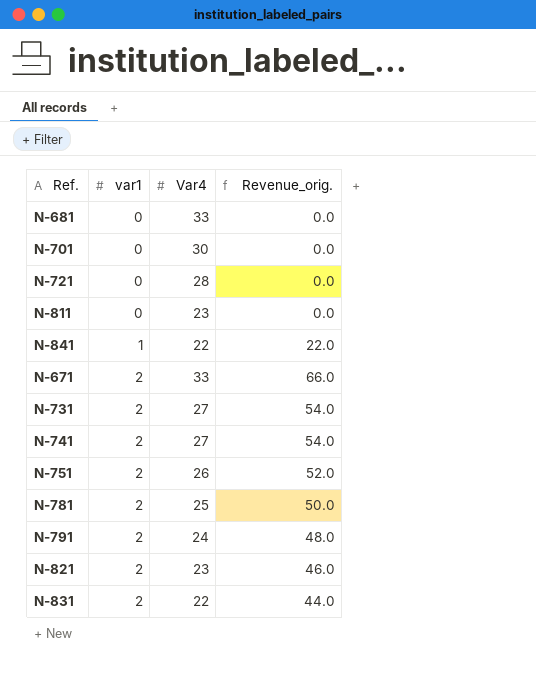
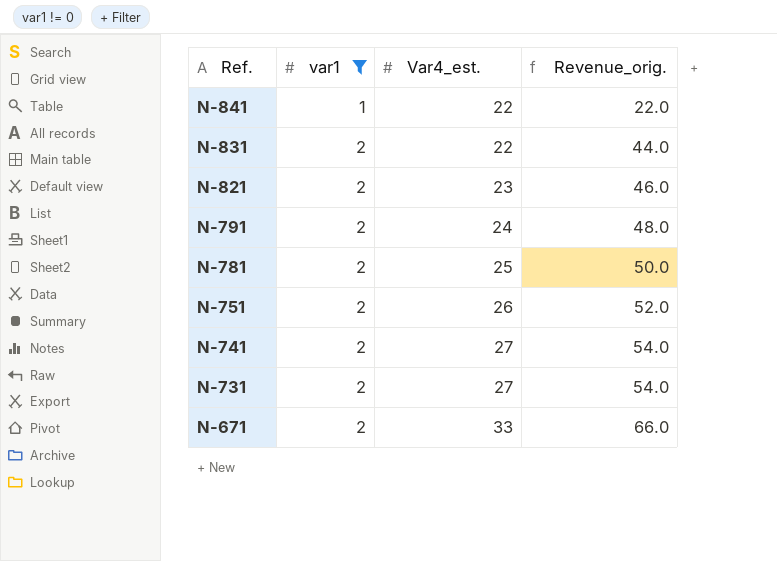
filter: none -> var1 != 0
row order: var1 ascending -> Ref. descending
column name: Var4 -> Var4_est.

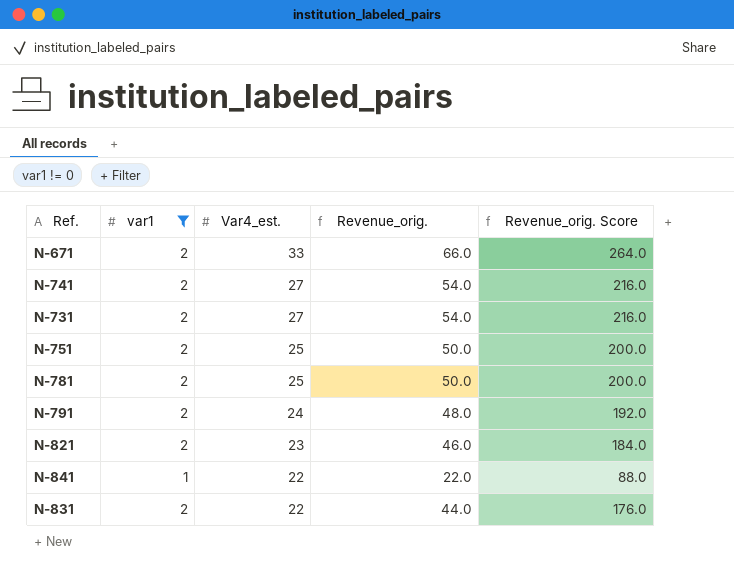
row order: Ref. descending -> Var4_est. descending
column Revenue_orig. Score | formula: none -> [Revenue_orig.] * 4
N-751 | Var4_est.: 26 -> 25
N-751 | Revenue_orig.: 52.0 -> 50.0

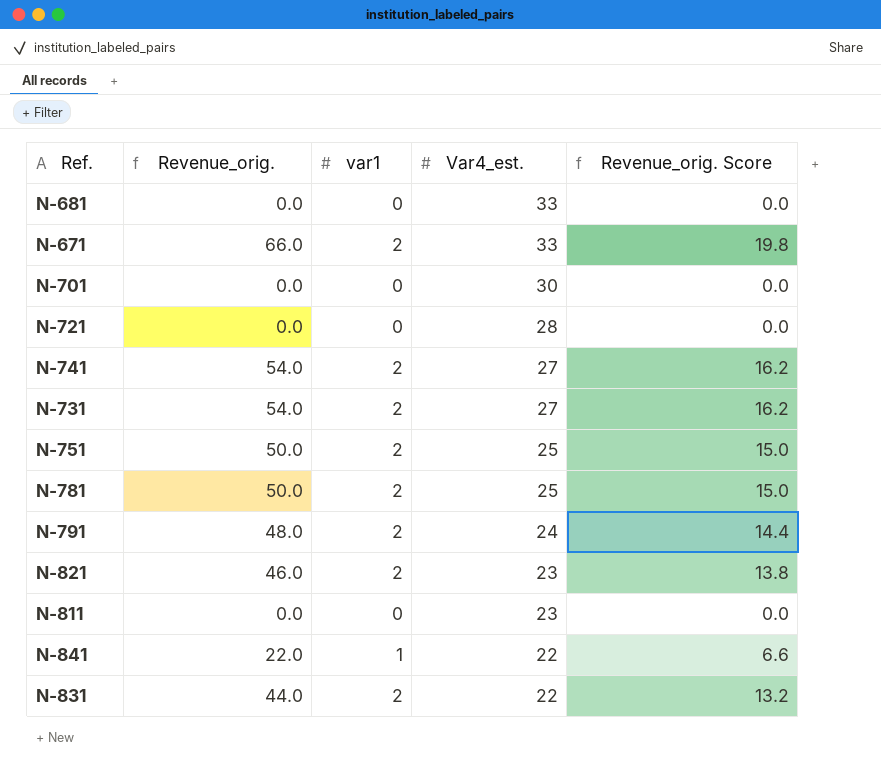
filter: var1 != 0 -> none
column Revenue_orig. | position: 4 -> 2
column Revenue_orig. Score | formula: [Revenue_orig.] * 4 -> [Revenue_orig.] * 0.3

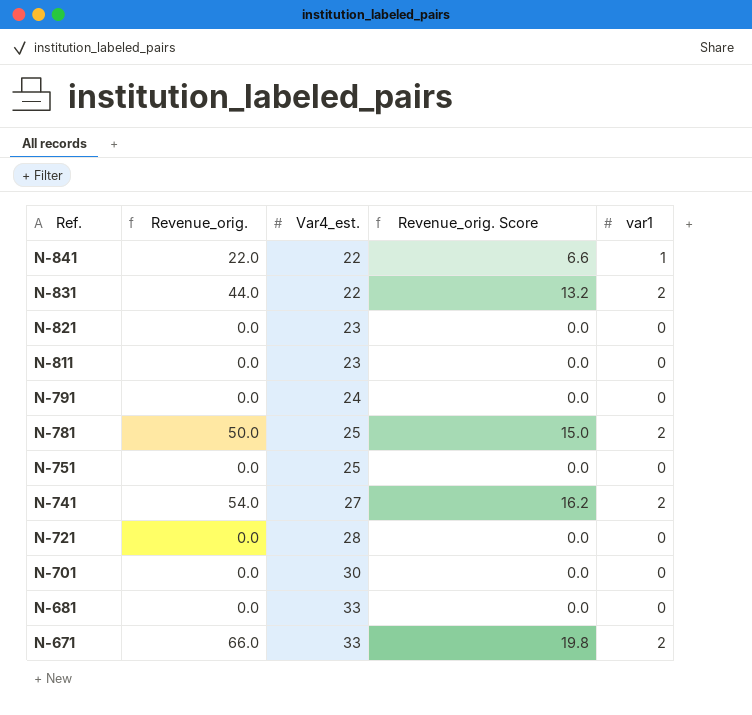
row order: Var4_est. descending -> Ref. descending
column var1 | position: 3 -> 5
row N-731: 54.0 | 2 | 27 | 16.2 -> none
N-821 | Revenue_orig.: 46.0 -> 0.0
N-821 | Revenue_orig. Score: 13.8 -> 0.0
N-821 | var1: 2 -> 0
N-791 | Revenue_orig.: 48.0 -> 0.0
N-791 | Revenue_orig. Score: 14.4 -> 0.0
N-791 | var1: 2 -> 0
N-751 | Revenue_orig.: 50.0 -> 0.0
N-751 | Revenue_orig. Score: 15.0 -> 0.0
N-751 | var1: 2 -> 0

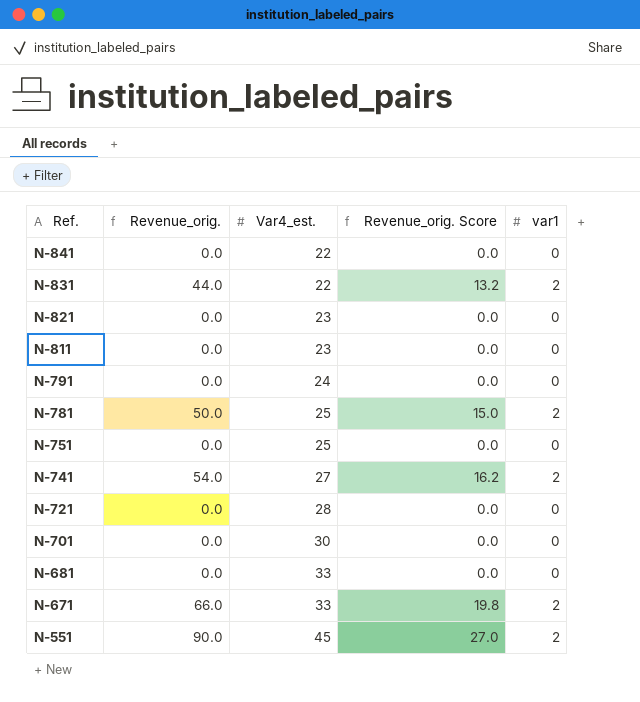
N-841 | Revenue_orig.: 22.0 -> 0.0
N-841 | Revenue_orig. Score: 6.6 -> 0.0
N-841 | var1: 1 -> 0
row N-551: none -> 90.0 | 45 | 27.0 | 2

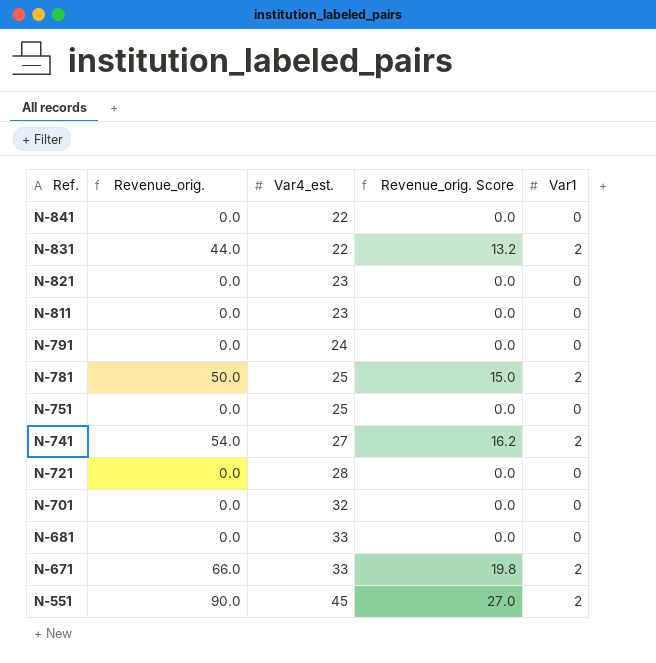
column name: var1 -> Var1
N-701 | Var4_est.: 30 -> 32

